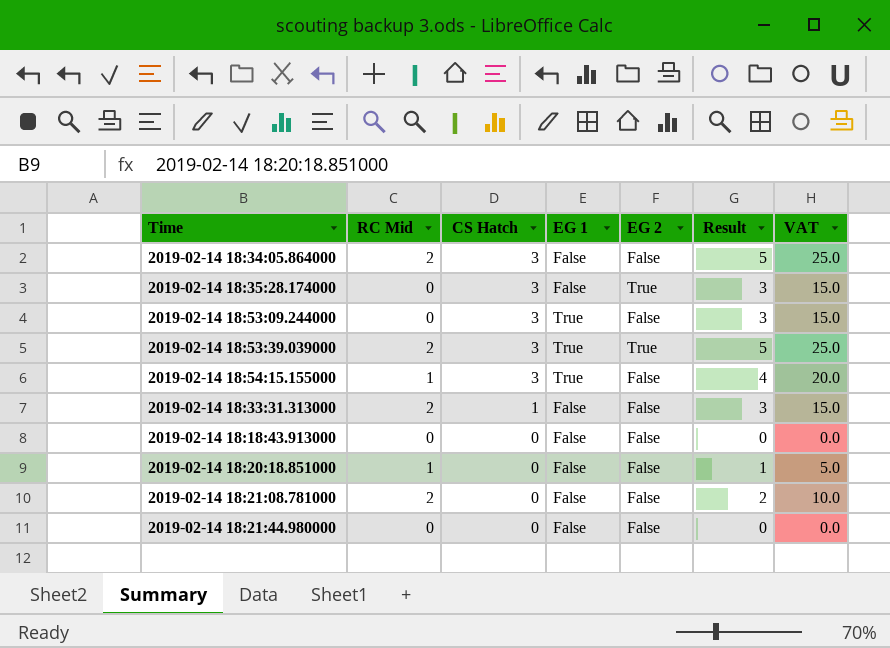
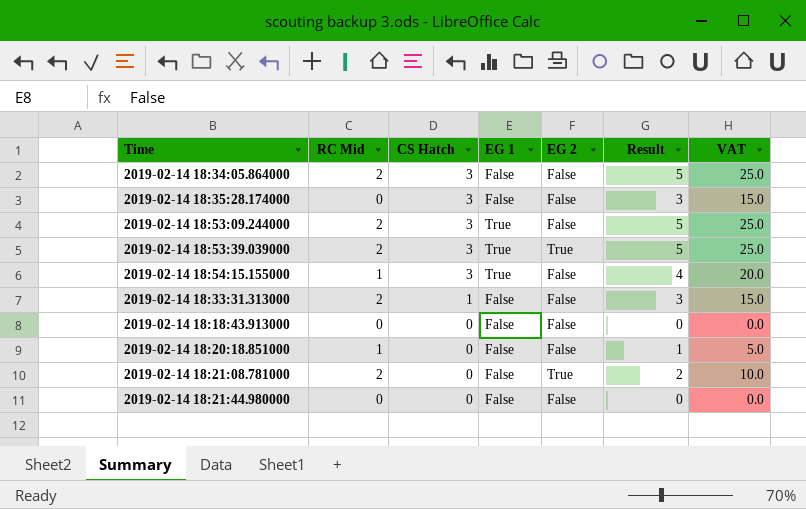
2019-02-14 18:35:28.174000 | EG 2: True -> False
2019-02-14 18:53:09.244000 | RC Mid: 0 -> 2
2019-02-14 18:53:09.244000 | Result: 3 -> 5
2019-02-14 18:53:09.244000 | VAT: 15.0 -> 25.0
2019-02-14 18:21:08.781000 | EG 2: False -> True

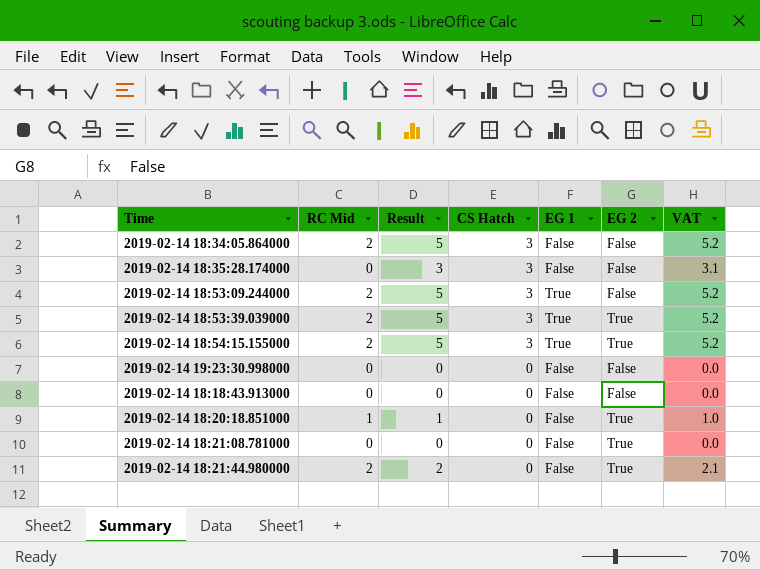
column Result | position: 6 -> 3
column VAT | formula: [Result] * 5 -> [Result] * 1.03
row 2019-02-14 18:33:31.313000: 2 | 1 | False | False | 3 | 15.0 -> none
2019-02-14 18:54:15.155000 | RC Mid: 1 -> 2
2019-02-14 18:54:15.155000 | Result: 4 -> 5
2019-02-14 18:54:15.155000 | EG 2: False -> True
row 2019-02-14 19:23:30.998000: none -> 0 | 0 | 0 | False | False | 0.0
2019-02-14 18:20:18.851000 | EG 2: False -> True
2019-02-14 18:21:08.781000 | RC Mid: 2 -> 0
2019-02-14 18:21:08.781000 | Result: 2 -> 0
2019-02-14 18:21:44.980000 | RC Mid: 0 -> 2
2019-02-14 18:21:44.980000 | Result: 0 -> 2
2019-02-14 18:21:44.980000 | EG 2: False -> True

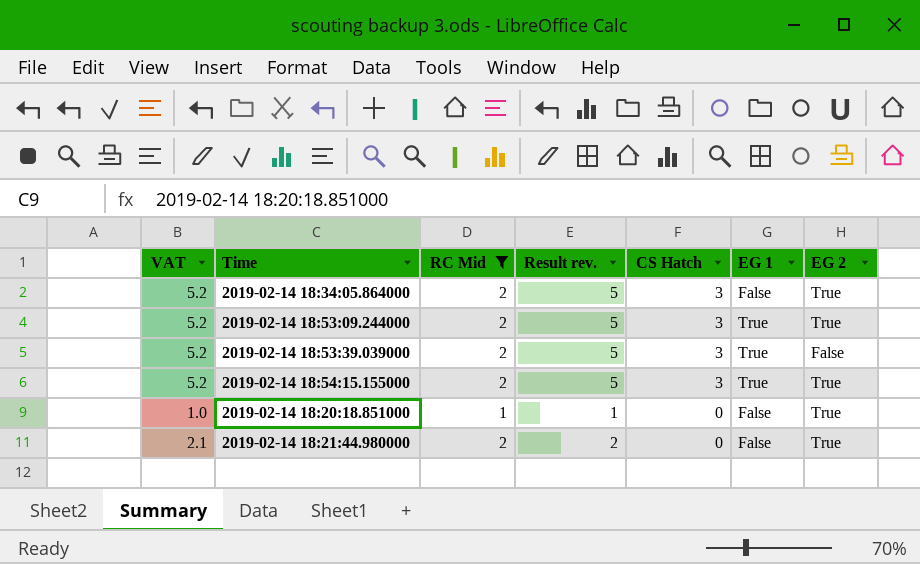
filter: none -> RC Mid != 0
column VAT | position: 7 -> 1
column name: Result -> Result rev.
2019-02-14 18:34:05.864000 | EG 2: False -> True
2019-02-14 18:53:09.244000 | EG 2: False -> True
2019-02-14 18:53:39.039000 | EG 2: True -> False

